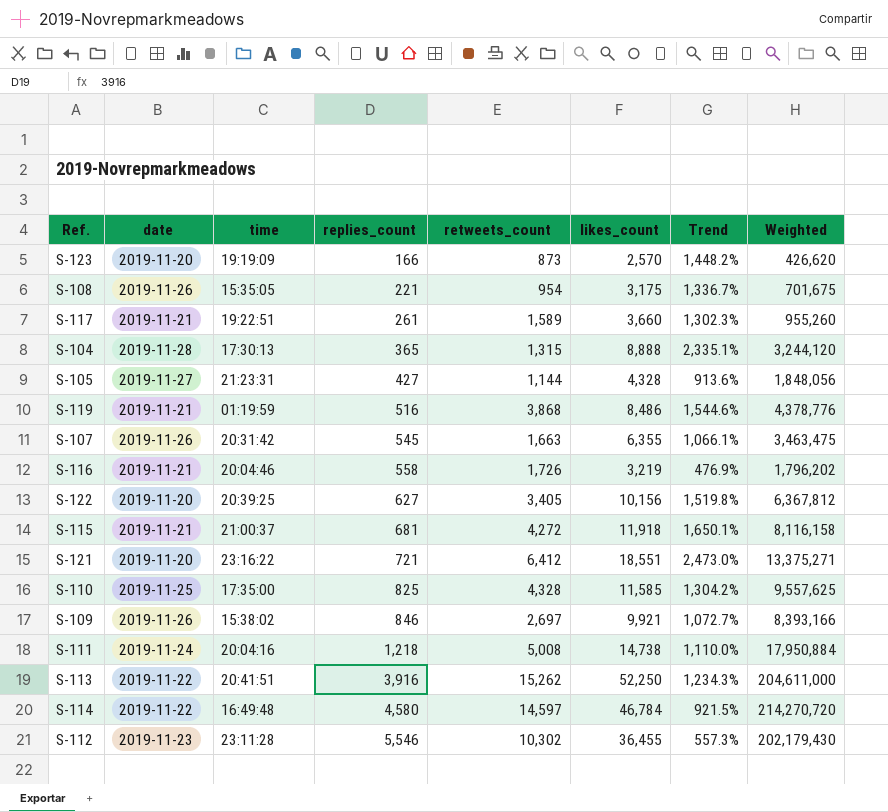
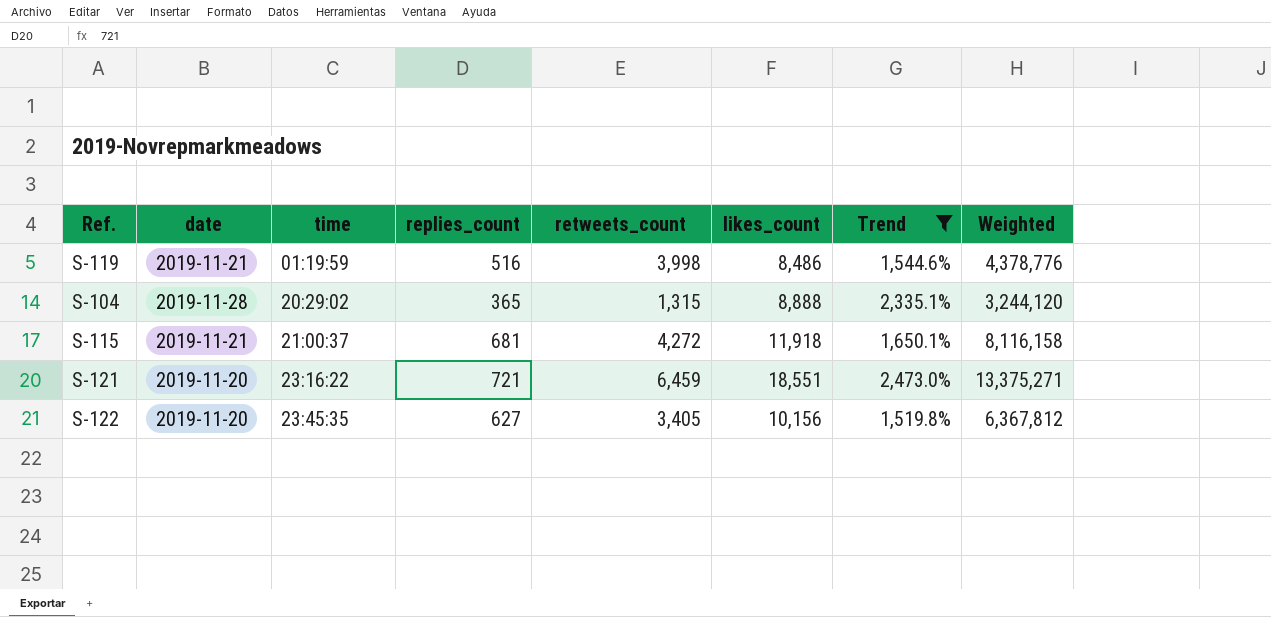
filter: none -> Trend >= 1,519.8%
row order: replies_count ascending -> time ascending
S-119 | retweets_count: 3,868 -> 3,998
S-104 | time: 17:30:13 -> 20:29:02
S-121 | retweets_count: 6,412 -> 6,459
S-122 | time: 20:39:25 -> 23:45:35

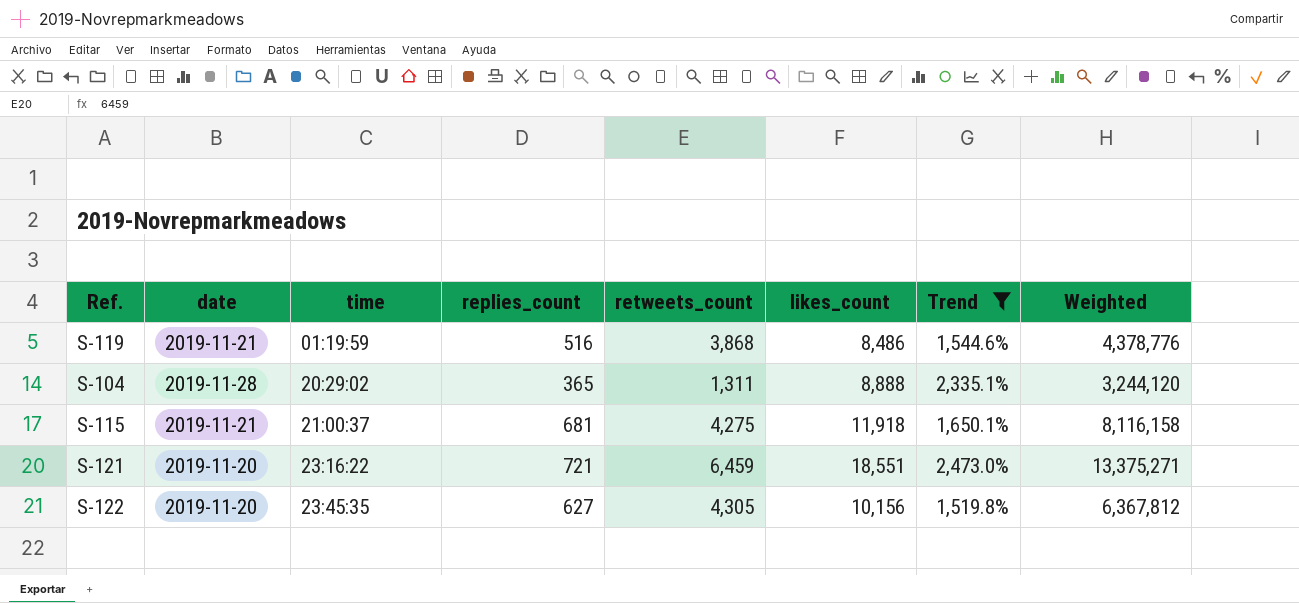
S-119 | retweets_count: 3,998 -> 3,868
S-104 | retweets_count: 1,315 -> 1,311
S-115 | retweets_count: 4,272 -> 4,275
S-122 | retweets_count: 3,405 -> 4,305

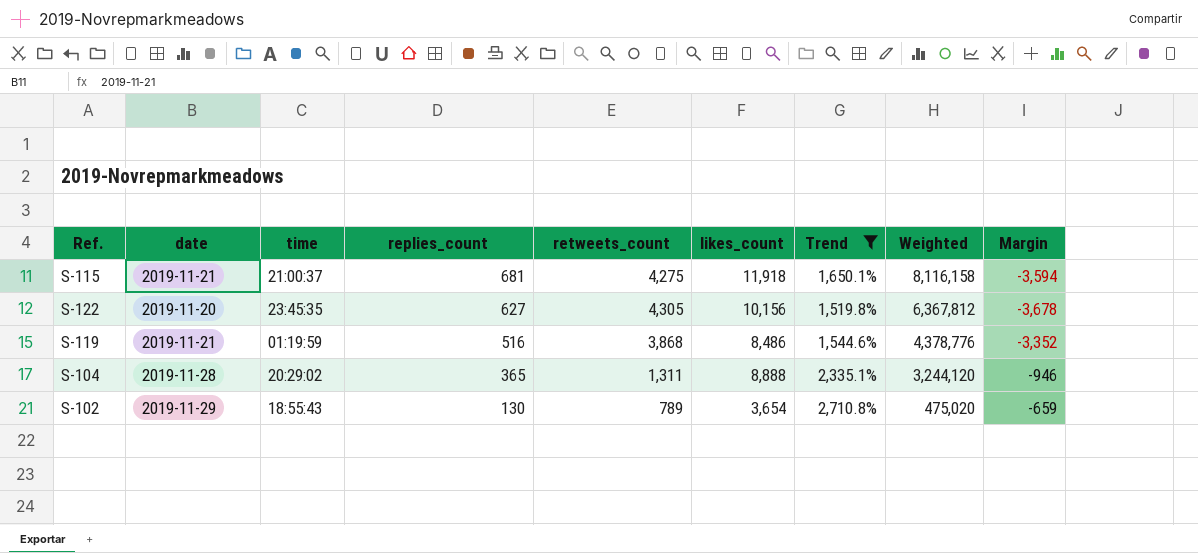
row order: time ascending -> replies_count descending
column Margin | formula: none -> [replies_count] - [retweets_count]
row S-121: 2019-11-20 | 23:16:22 | 721 | 6,459 | 18,551 | 2,473.0% | 13,375,271 -> none
row S-102: none -> 2019-11-29 | 18:55:43 | 130 | 789 | 3,654 | 2,710.8% | 475,020 | -659

